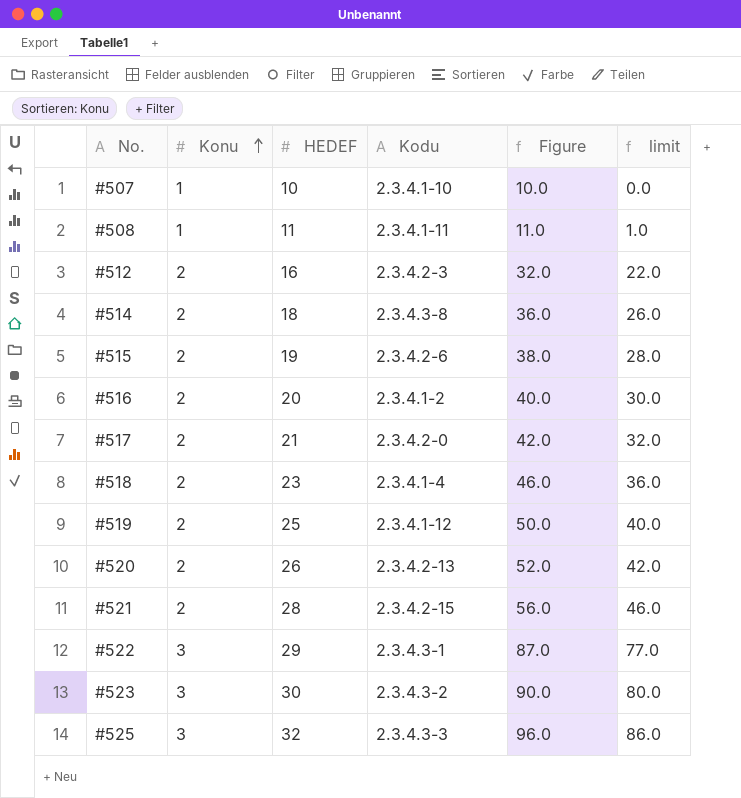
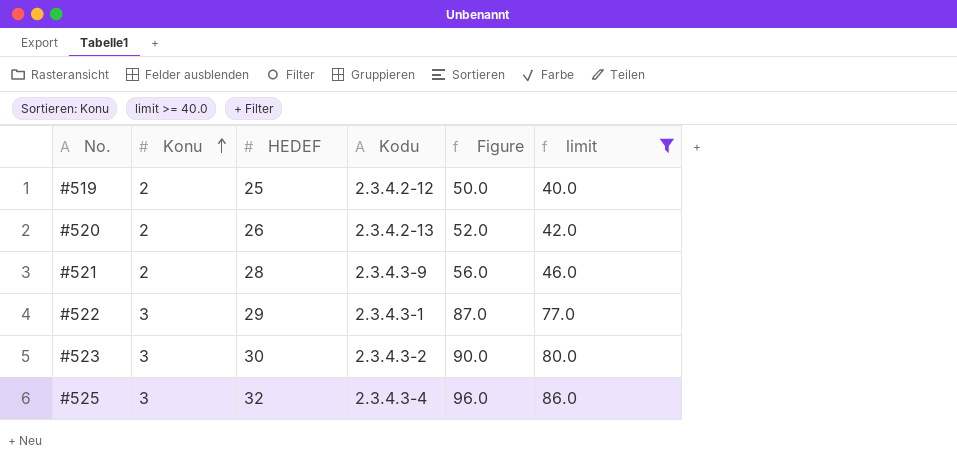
filter: none -> limit >= 40.0
#519 | Kodu: 2.3.4.1-12 -> 2.3.4.2-12
#521 | Kodu: 2.3.4.2-15 -> 2.3.4.3-9
#525 | Kodu: 2.3.4.3-3 -> 2.3.4.3-4

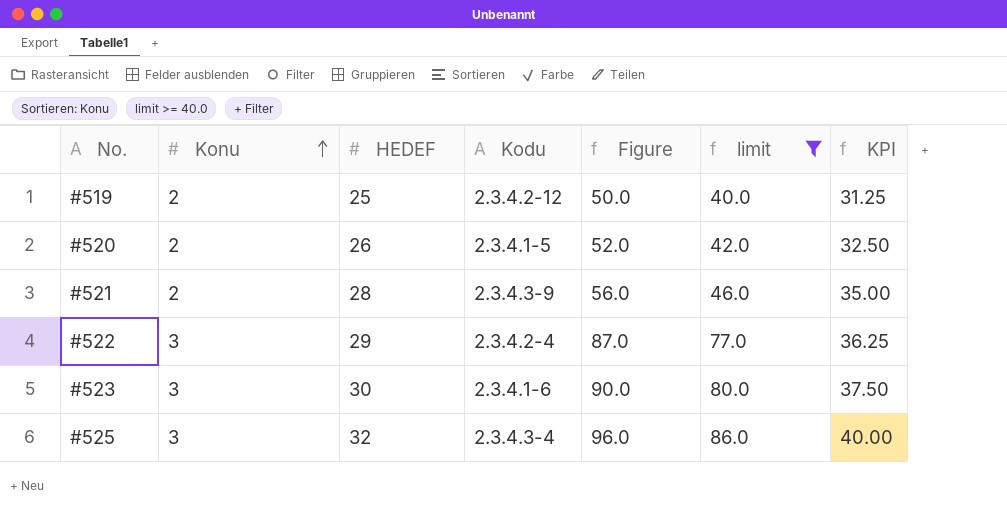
column KPI | formula: none -> [HEDEF] * 1.25
#520 | Kodu: 2.3.4.2-13 -> 2.3.4.1-5
#522 | Kodu: 2.3.4.3-1 -> 2.3.4.2-4
#523 | Kodu: 2.3.4.3-2 -> 2.3.4.1-6

